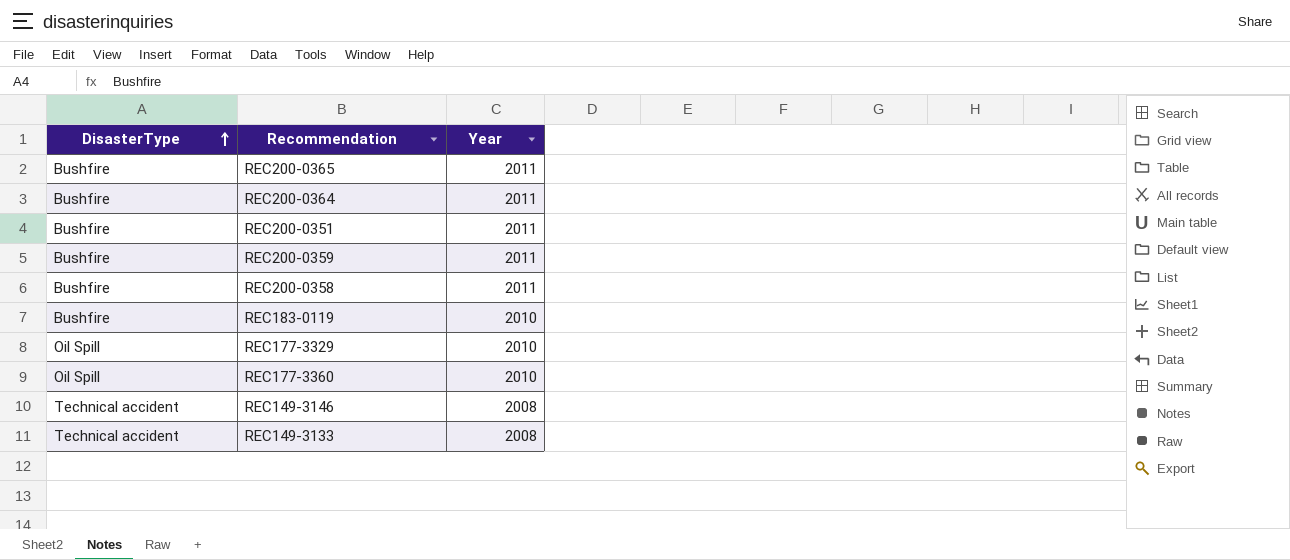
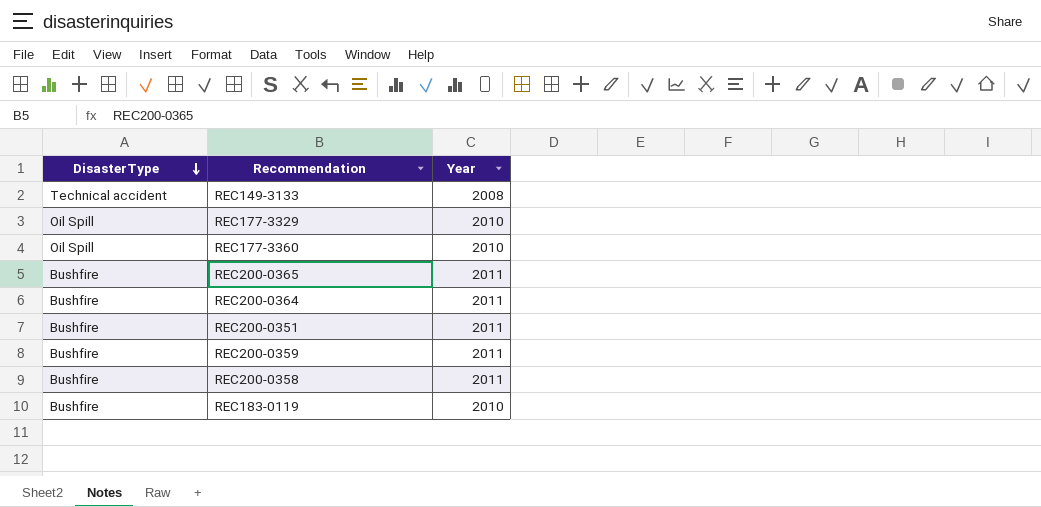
row order: DisasterType ascending -> DisasterType descending
row REC149-3146: Technical accident | 2008 -> none

